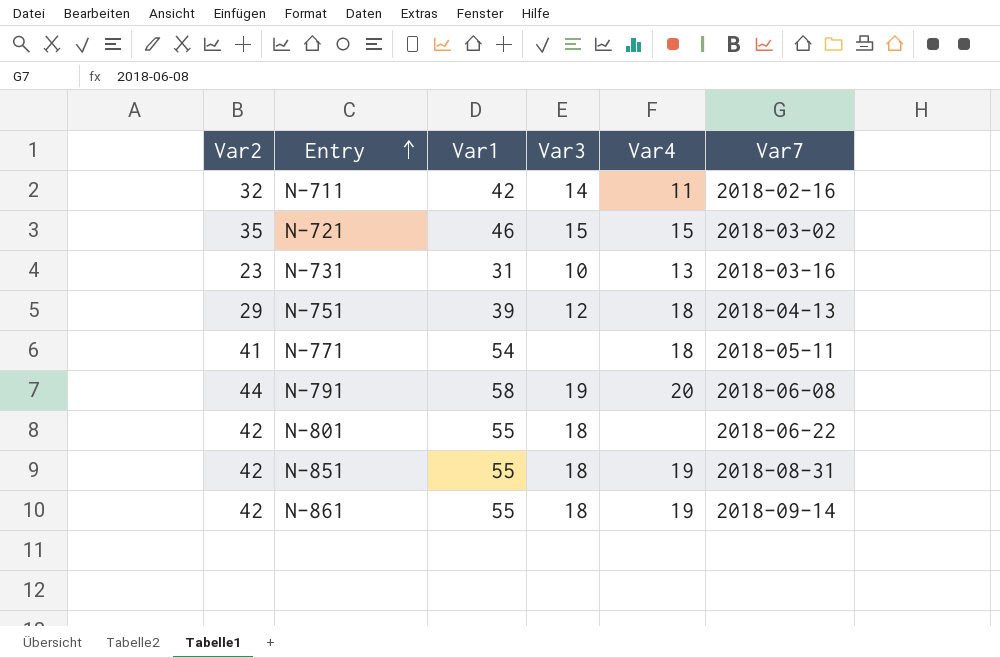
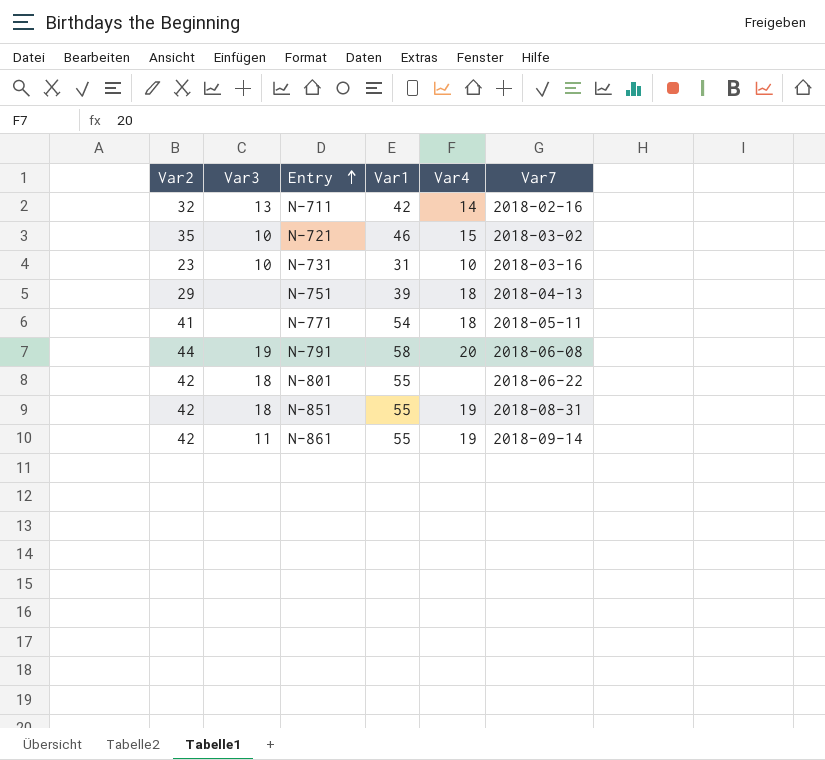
column Var3 | position: 4 -> 2
N-711 | Var3: 14 -> 13
N-711 | Var4: 11 -> 14
N-721 | Var3: 15 -> 10
N-731 | Var4: 13 -> 10
N-751 | Var3: 12 -> none
N-861 | Var3: 18 -> 11

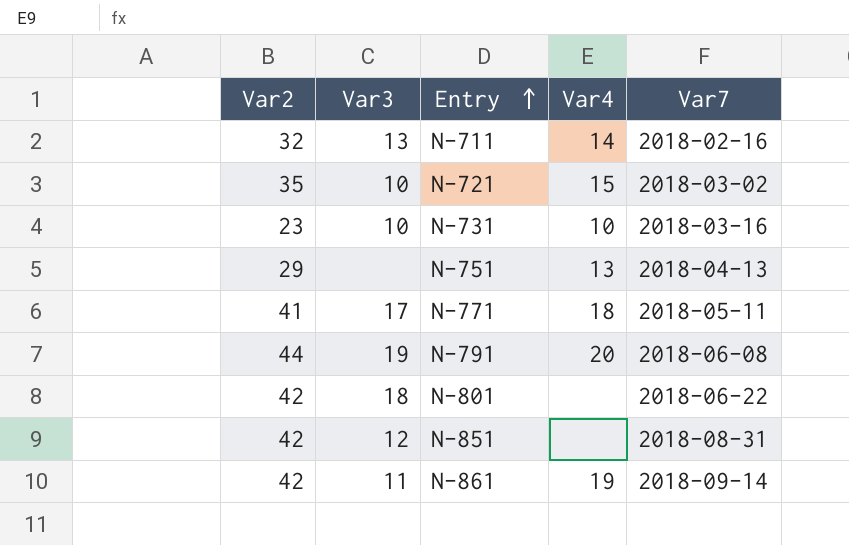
column Var1 | position: 4 -> none
N-751 | Var4: 18 -> 13
N-771 | Var3: none -> 17
N-851 | Var3: 18 -> 12
N-851 | Var4: 19 -> none

